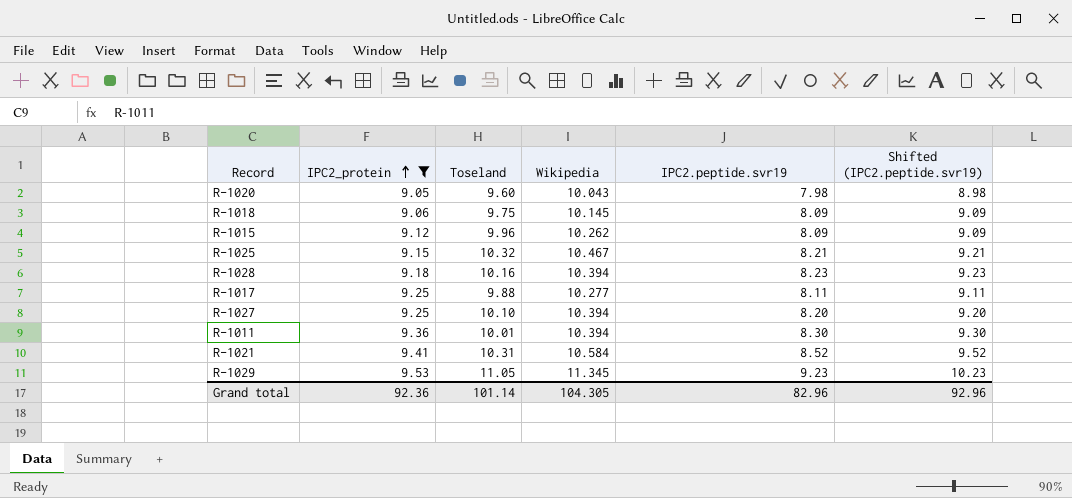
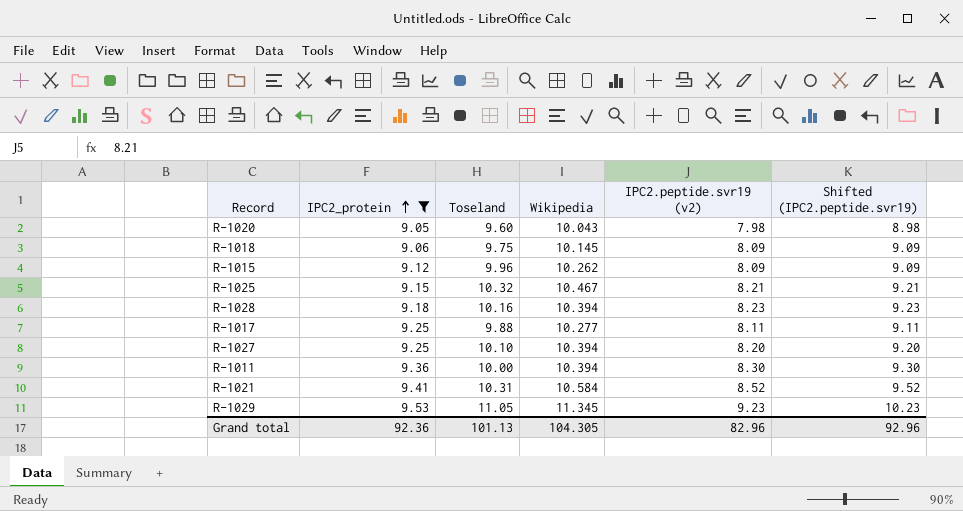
column name: IPC2.peptide.svr19 -> IPC2.peptide.svr19 (v2)
R-1011 | Toseland: 10.01 -> 10.00
Grand total | Toseland: 101.14 -> 101.13

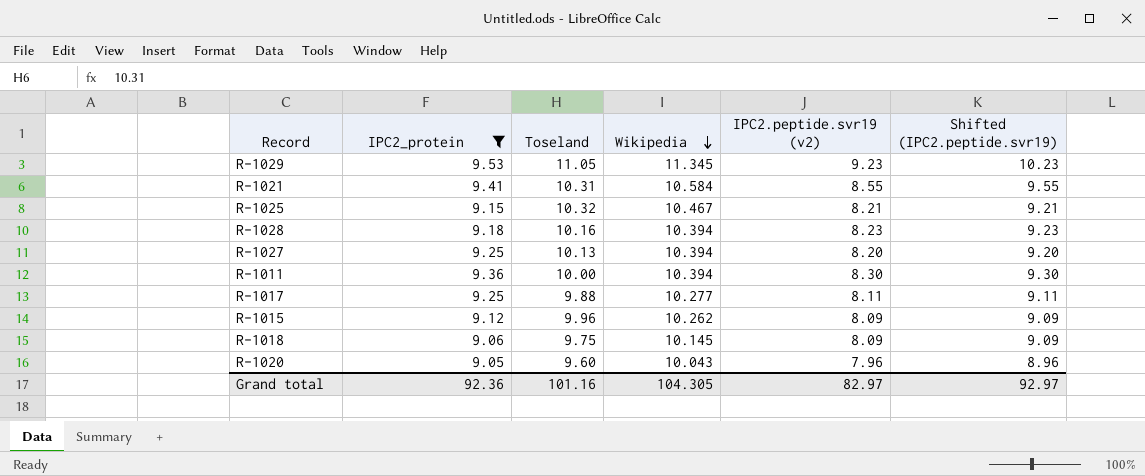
row order: IPC2_protein ascending -> Wikipedia descending
R-1021 | IPC2.peptide.svr19 (v2): 8.52 -> 8.55
R-1021 | Shifted (IPC2.peptide.svr19): 9.52 -> 9.55
R-1027 | Toseland: 10.10 -> 10.13
R-1020 | IPC2.peptide.svr19 (v2): 7.98 -> 7.96
R-1020 | Shifted (IPC2.peptide.svr19): 8.98 -> 8.96
Grand total | Toseland: 101.13 -> 101.16
Grand total | IPC2.peptide.svr19 (v2): 82.96 -> 82.97
Grand total | Shifted (IPC2.peptide.svr19): 92.96 -> 92.97

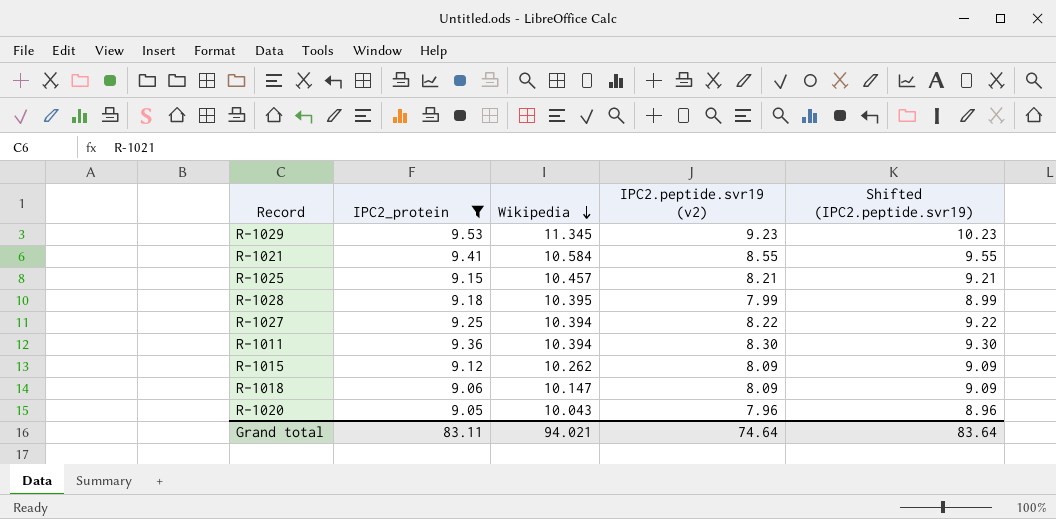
column Toseland | position: 3 -> none
row R-1017: 9.25 | 9.88 | 10.277 | 8.11 | 9.11 -> none
R-1025 | Wikipedia: 10.467 -> 10.457
R-1028 | Wikipedia: 10.394 -> 10.395
R-1028 | IPC2.peptide.svr19 (v2): 8.23 -> 7.99
R-1028 | Shifted (IPC2.peptide.svr19): 9.23 -> 8.99
R-1027 | IPC2.peptide.svr19 (v2): 8.20 -> 8.22
R-1027 | Shifted (IPC2.peptide.svr19): 9.20 -> 9.22
R-1018 | Wikipedia: 10.145 -> 10.147
Grand total | IPC2_protein: 92.36 -> 83.11
Grand total | Wikipedia: 104.305 -> 94.021
Grand total | IPC2.peptide.svr19 (v2): 82.97 -> 74.64
Grand total | Shifted (IPC2.peptide.svr19): 92.97 -> 83.64

